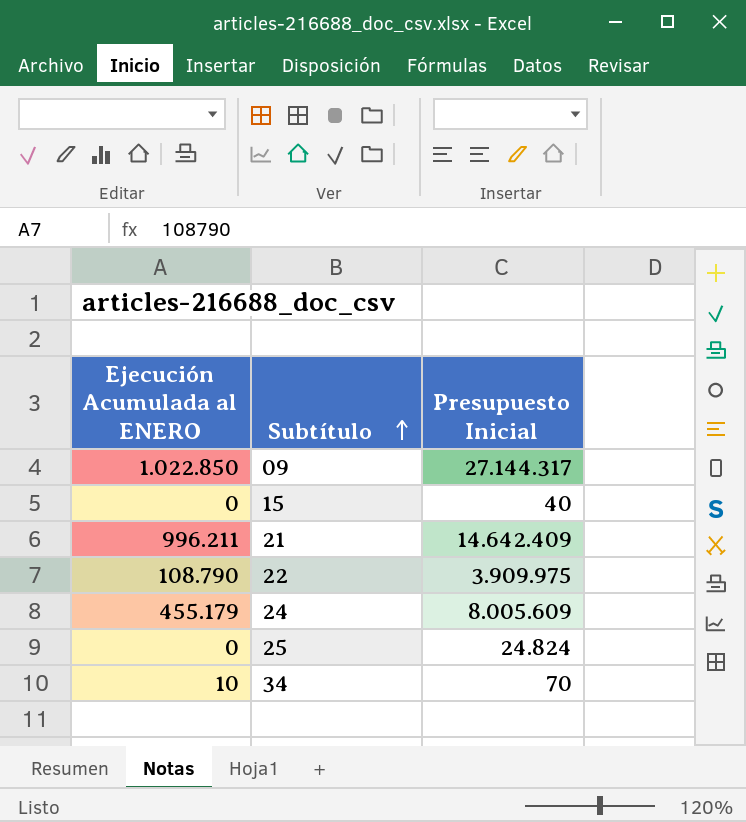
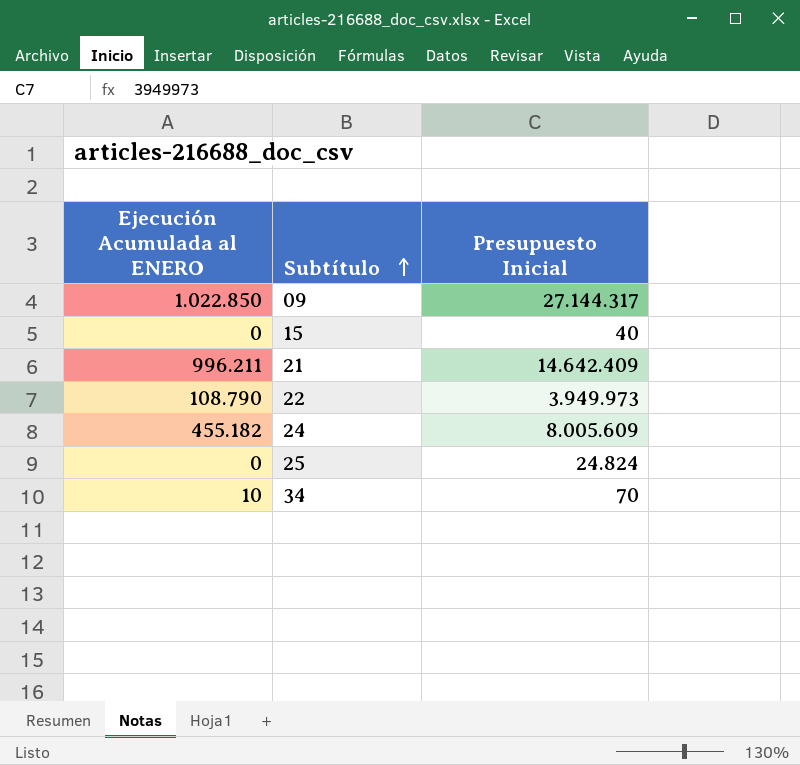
22 | Presupuesto Inicial: 3.909.975 -> 3.949.973
24 | Ejecución Acumulada al ENERO: 455.179 -> 455.182

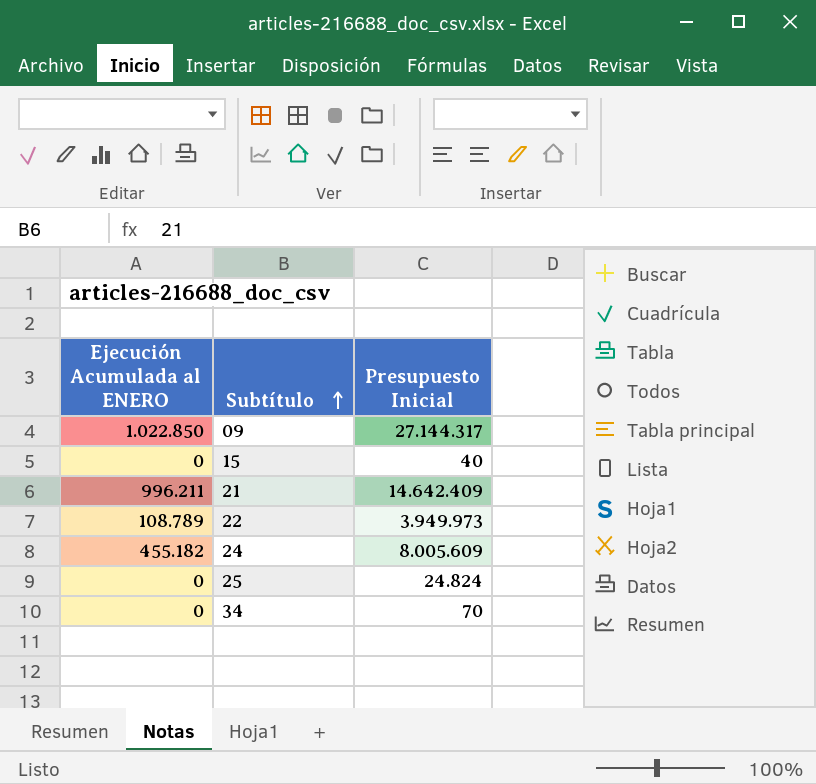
22 | Ejecución Acumulada al ENERO: 108.790 -> 108.789
34 | Ejecución Acumulada al ENERO: 10 -> 0

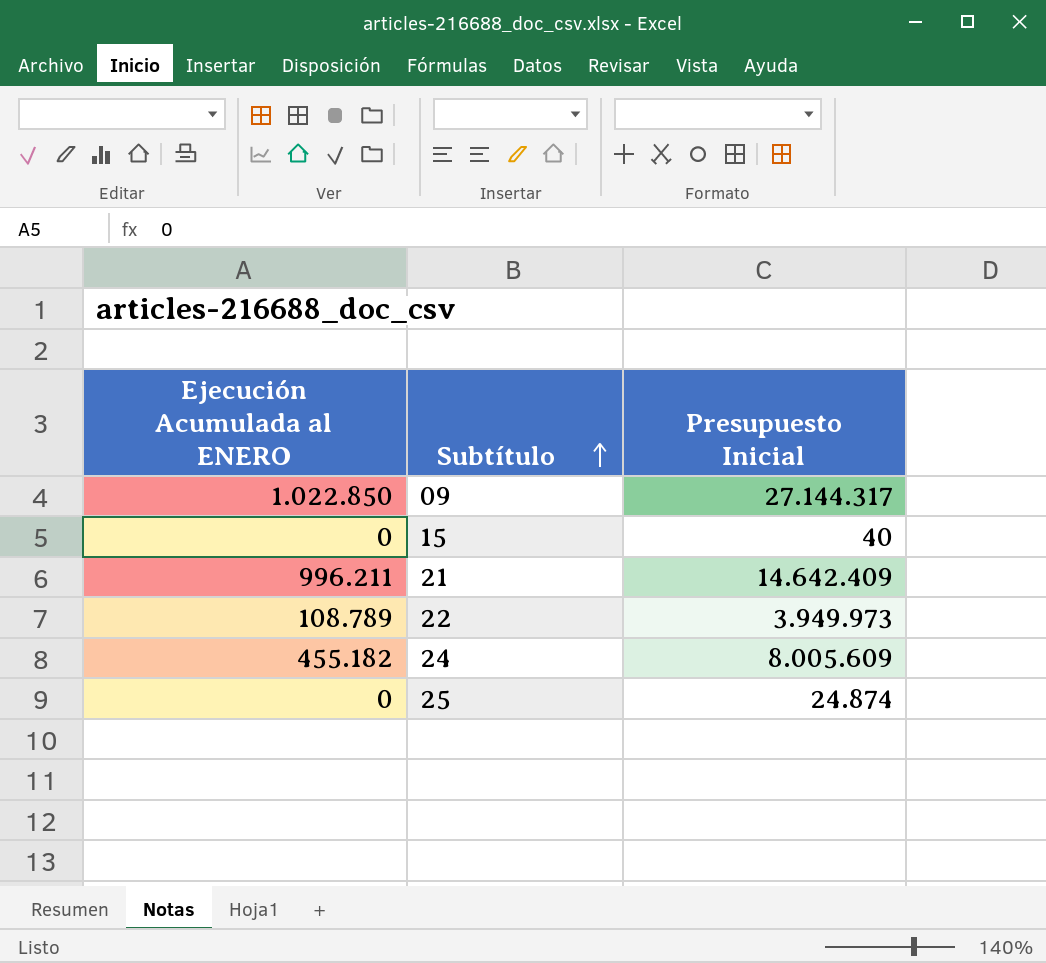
row 34: 0 | 70 -> none
25 | Presupuesto Inicial: 24.824 -> 24.874

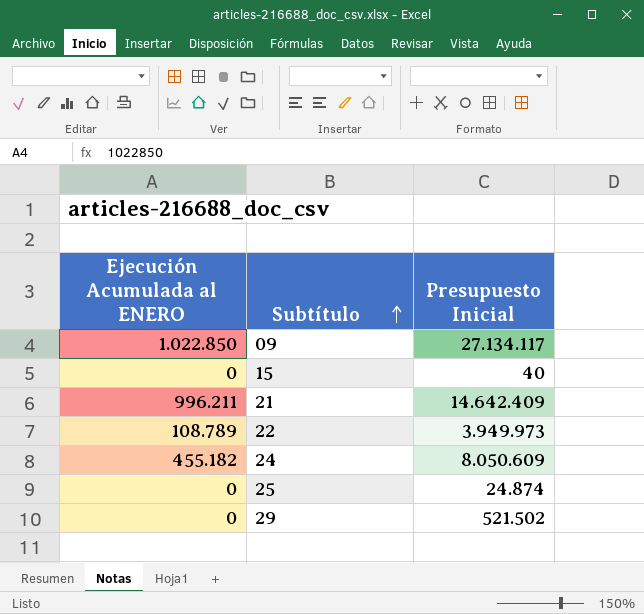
09 | Presupuesto Inicial: 27.144.317 -> 27.134.117
24 | Presupuesto Inicial: 8.005.609 -> 8.050.609
row 29: none -> 0 | 521.502

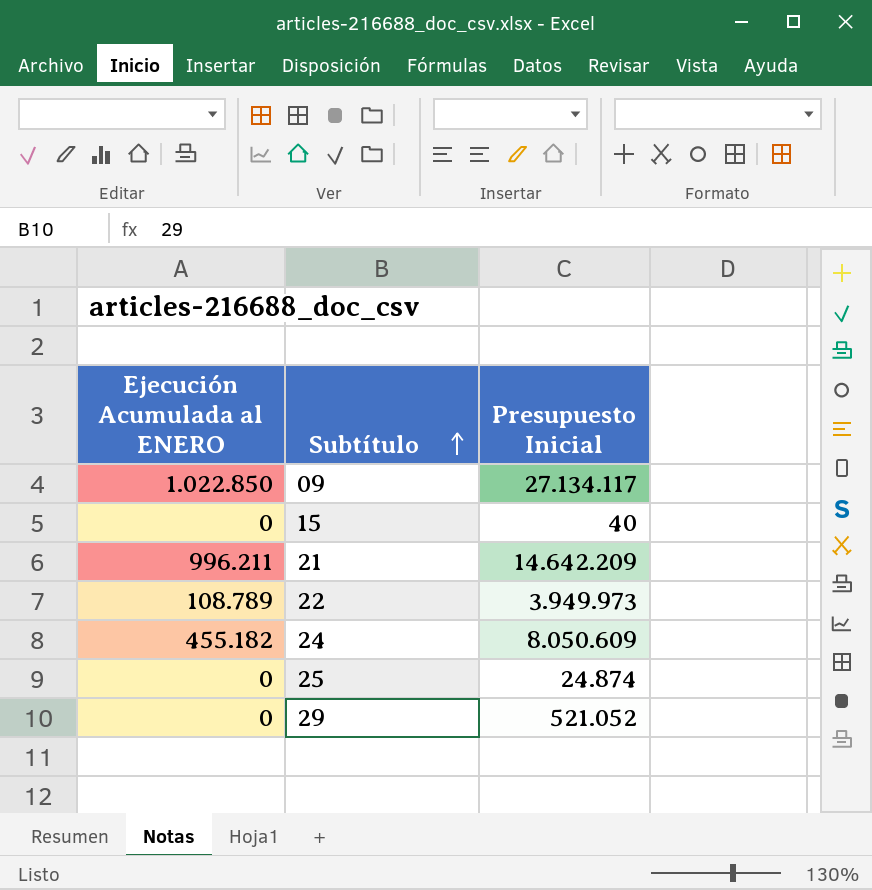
21 | Presupuesto Inicial: 14.642.409 -> 14.642.209
29 | Presupuesto Inicial: 521.502 -> 521.052

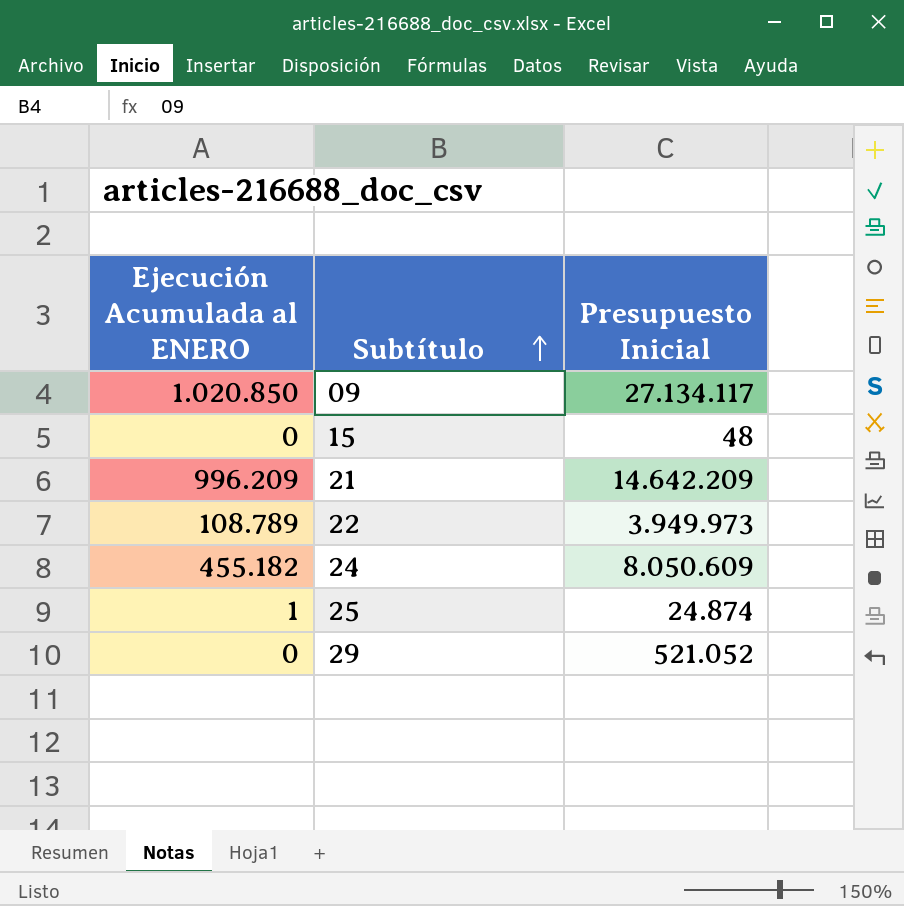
09 | Ejecución Acumulada al ENERO: 1.022.850 -> 1.020.850
15 | Presupuesto Inicial: 40 -> 48
21 | Ejecución Acumulada al ENERO: 996.211 -> 996.209
25 | Ejecución Acumulada al ENERO: 0 -> 1

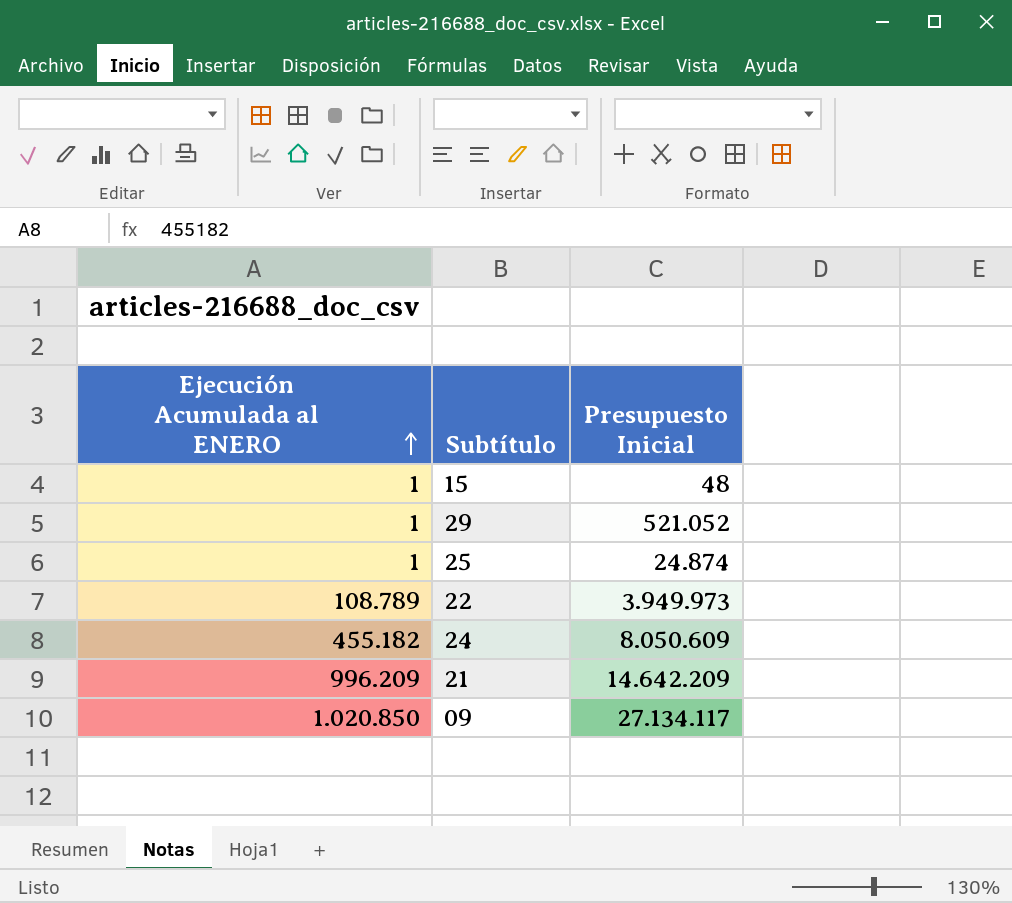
row order: Subtítulo ascending -> Ejecución Acumulada al ENERO ascending
15 | Ejecución Acumulada al ENERO: 0 -> 1
29 | Ejecución Acumulada al ENERO: 0 -> 1

